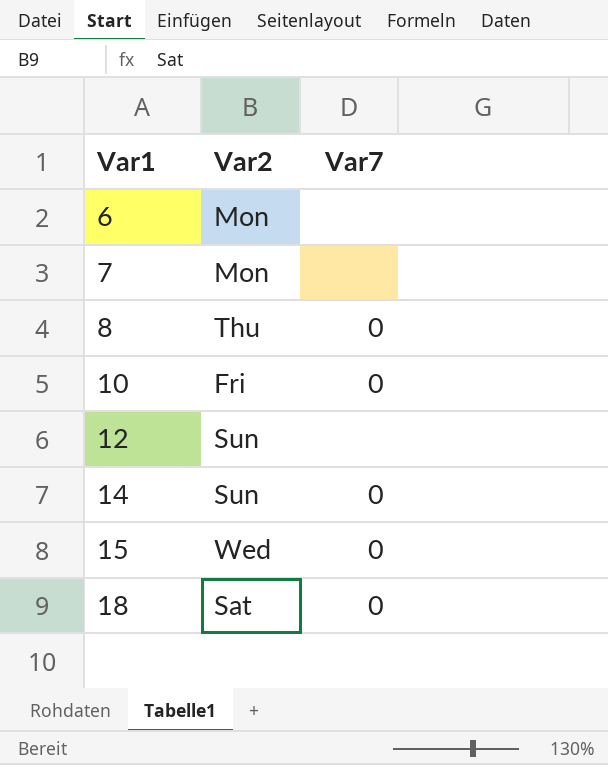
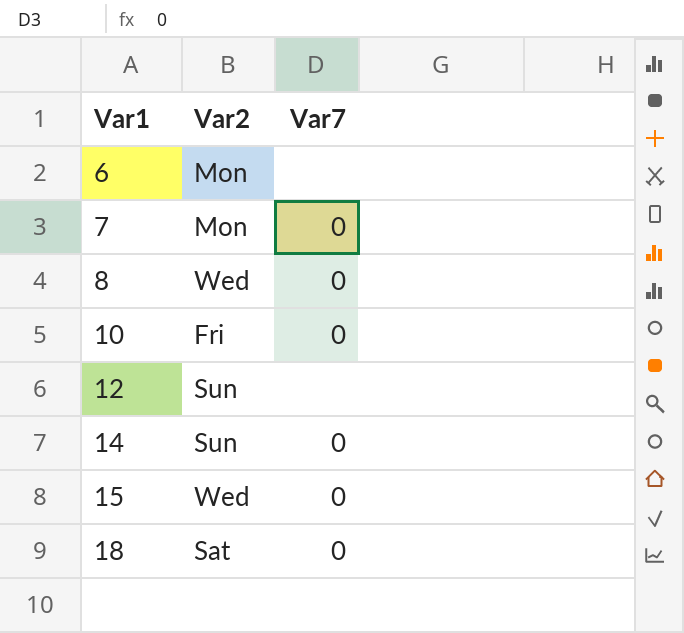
7 | Var7: none -> 0
8 | Var2: Thu -> Wed

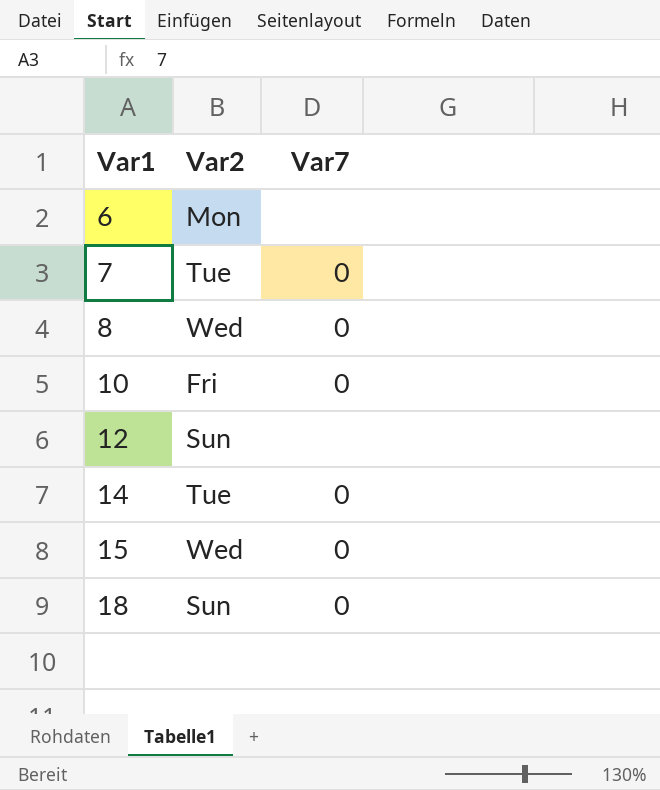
7 | Var2: Mon -> Tue
14 | Var2: Sun -> Tue
18 | Var2: Sat -> Sun

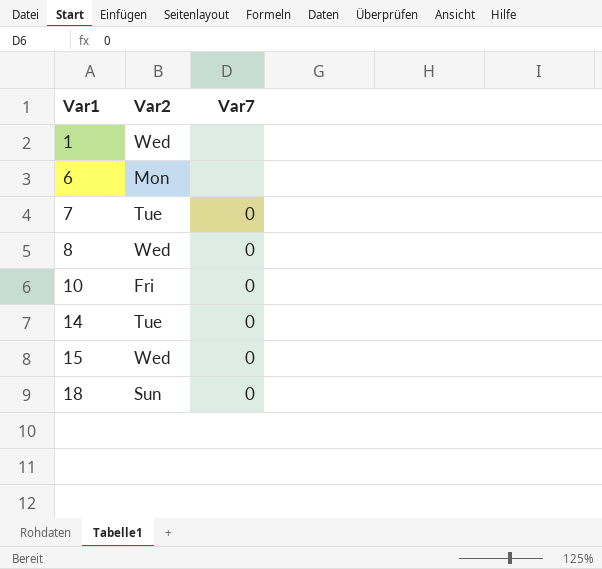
row 12: Sun | none -> none
row 1: none -> Wed | none

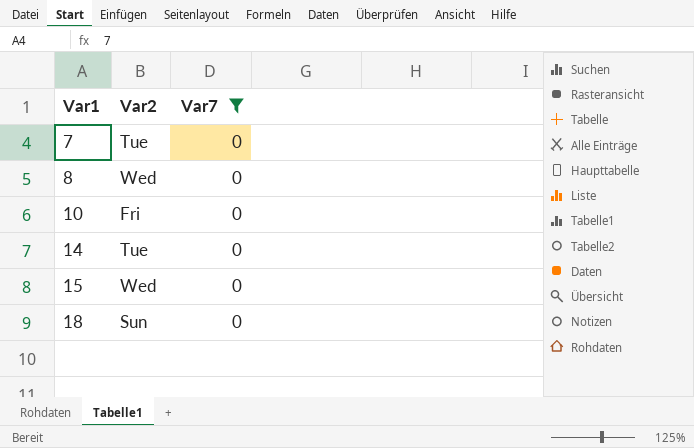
filter: none -> Var7 = 0

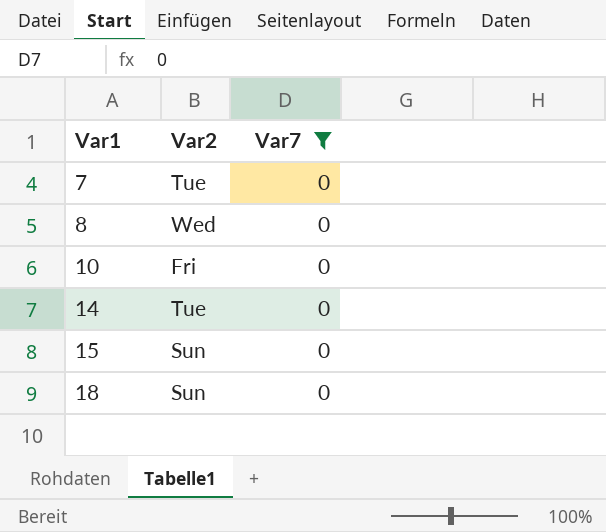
15 | Var2: Wed -> Sun

